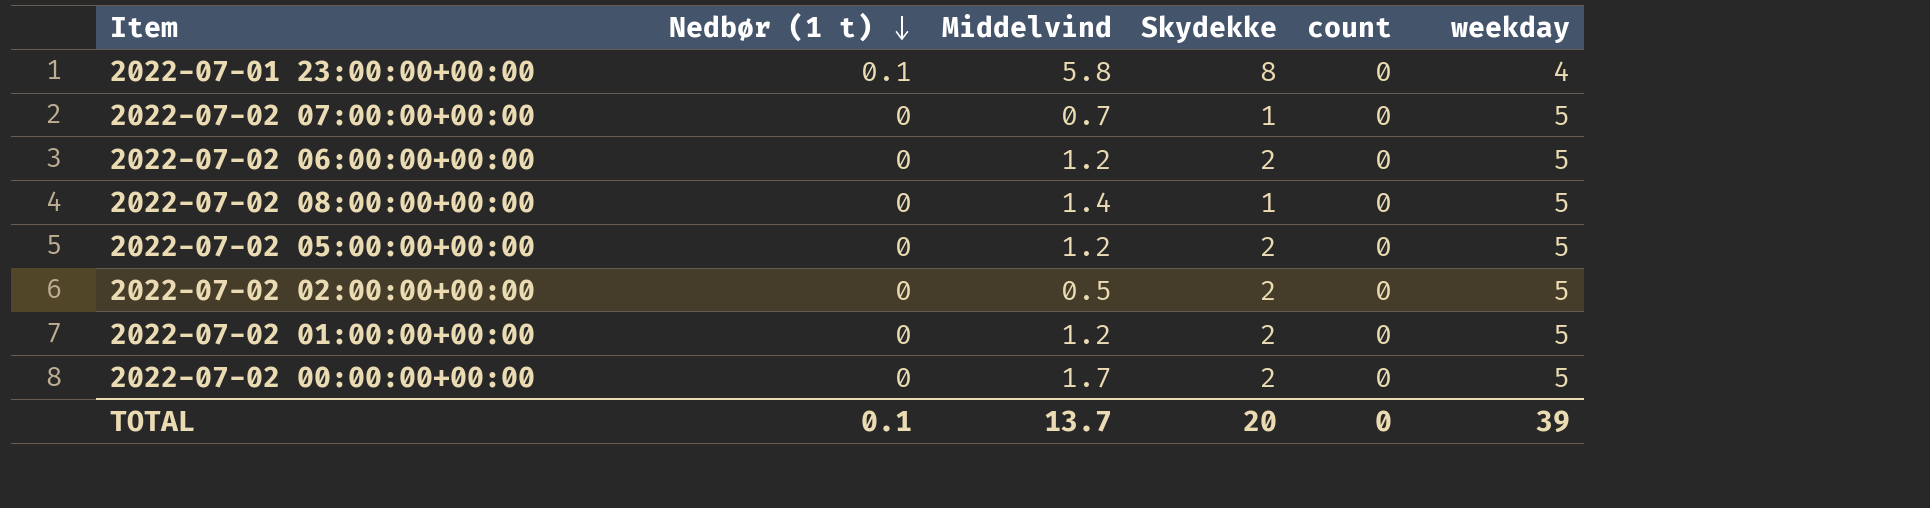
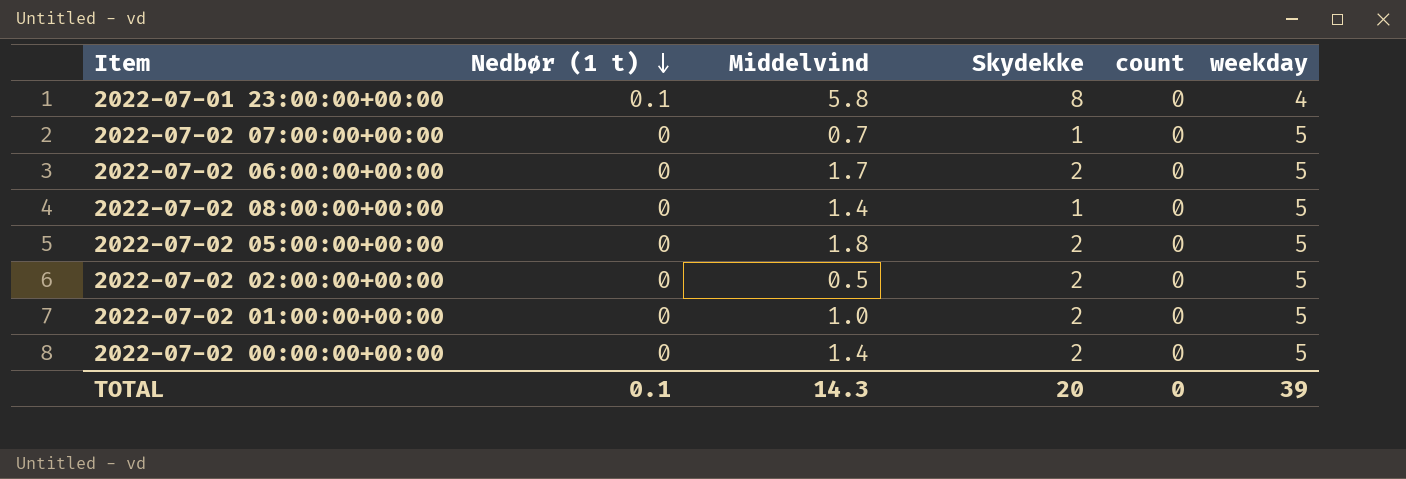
2022-07-02 06:00:00+00:00 | Middelvind: 1.2 -> 1.7
2022-07-02 05:00:00+00:00 | Middelvind: 1.2 -> 1.8
2022-07-02 01:00:00+00:00 | Middelvind: 1.2 -> 1.0
2022-07-02 00:00:00+00:00 | Middelvind: 1.7 -> 1.4
TOTAL | Middelvind: 13.7 -> 14.3

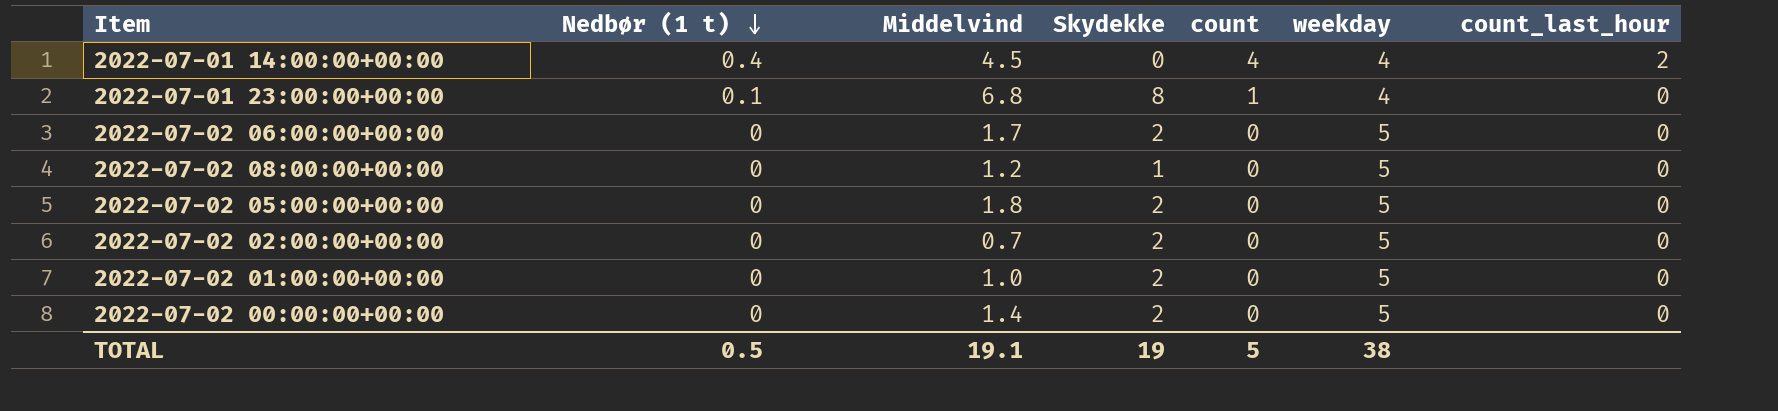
column count_last_hour | position: none -> 7
row 2022-07-02 07:00:00+00:00: 0 | 0.7 | 1 | 0 | 5 -> none
row 2022-07-01 14:00:00+00:00: none -> 0.4 | 4.5 | 0 | 4 | 4 | 2
2022-07-01 23:00:00+00:00 | Middelvind: 5.8 -> 6.8
2022-07-01 23:00:00+00:00 | count: 0 -> 1
2022-07-02 08:00:00+00:00 | Middelvind: 1.4 -> 1.2
2022-07-02 02:00:00+00:00 | Middelvind: 0.5 -> 0.7
TOTAL | Nedbør (1 t): 0.1 -> 0.5
TOTAL | Middelvind: 14.3 -> 19.1
TOTAL | Skydekke: 20 -> 19
TOTAL | count: 0 -> 5
TOTAL | weekday: 39 -> 38

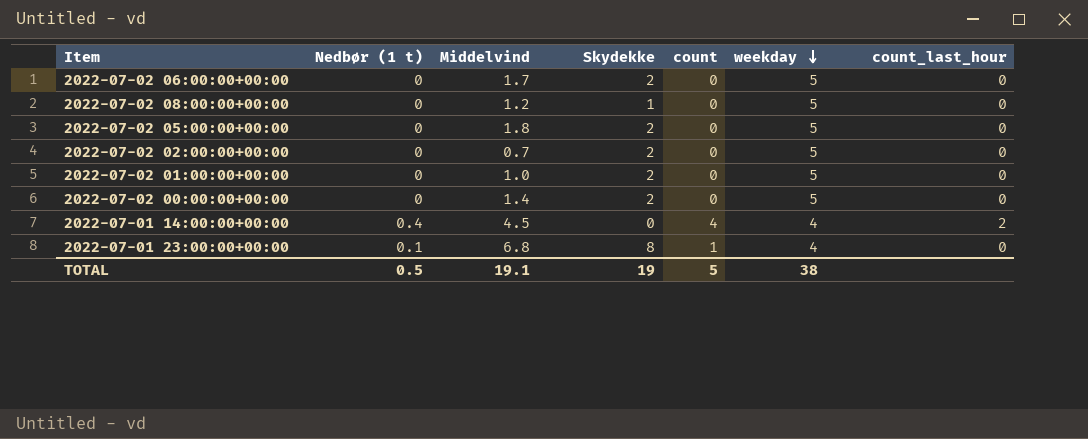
row order: Nedbør (1 t) descending -> weekday descending

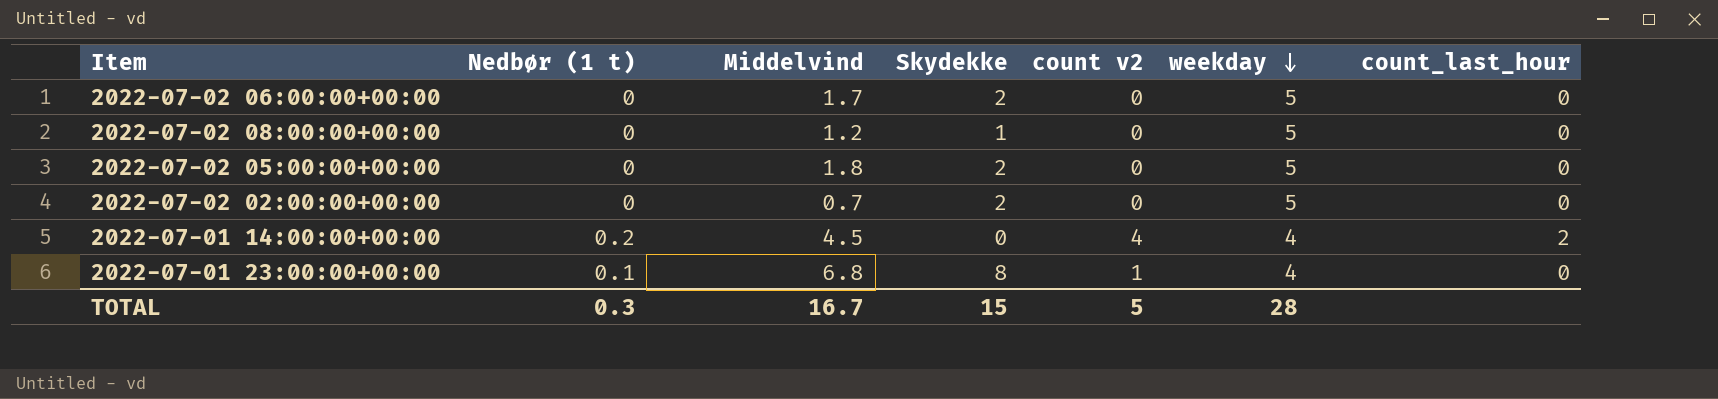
column name: count -> count v2
row 2022-07-02 01:00:00+00:00: 0 | 1.0 | 2 | 0 | 5 | 0 -> none
row 2022-07-02 00:00:00+00:00: 0 | 1.4 | 2 | 0 | 5 | 0 -> none
2022-07-01 14:00:00+00:00 | Nedbør (1 t): 0.4 -> 0.2
TOTAL | Nedbør (1 t): 0.5 -> 0.3
TOTAL | Middelvind: 19.1 -> 16.7
TOTAL | Skydekke: 19 -> 15
TOTAL | weekday: 38 -> 28

